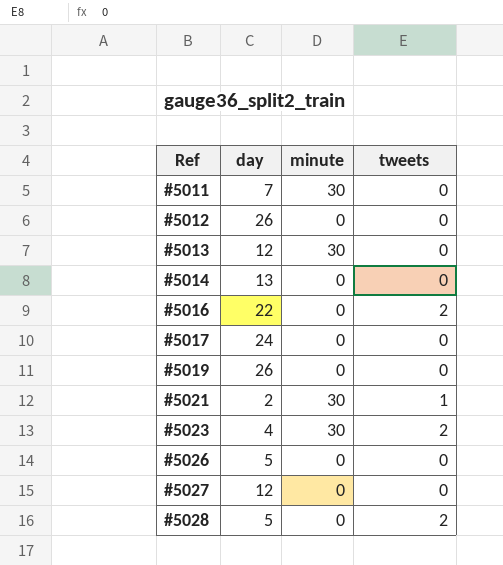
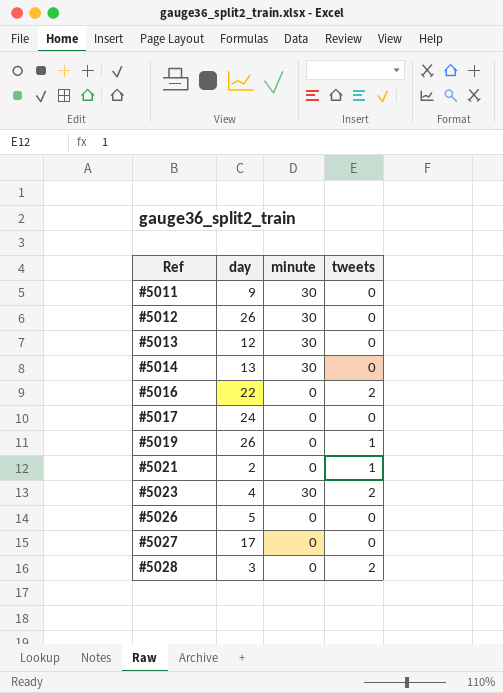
#5011 | day: 7 -> 9
#5012 | minute: 0 -> 30
#5014 | minute: 0 -> 30
#5019 | tweets: 0 -> 1
#5021 | minute: 30 -> 0
#5027 | day: 12 -> 17
#5028 | day: 5 -> 3

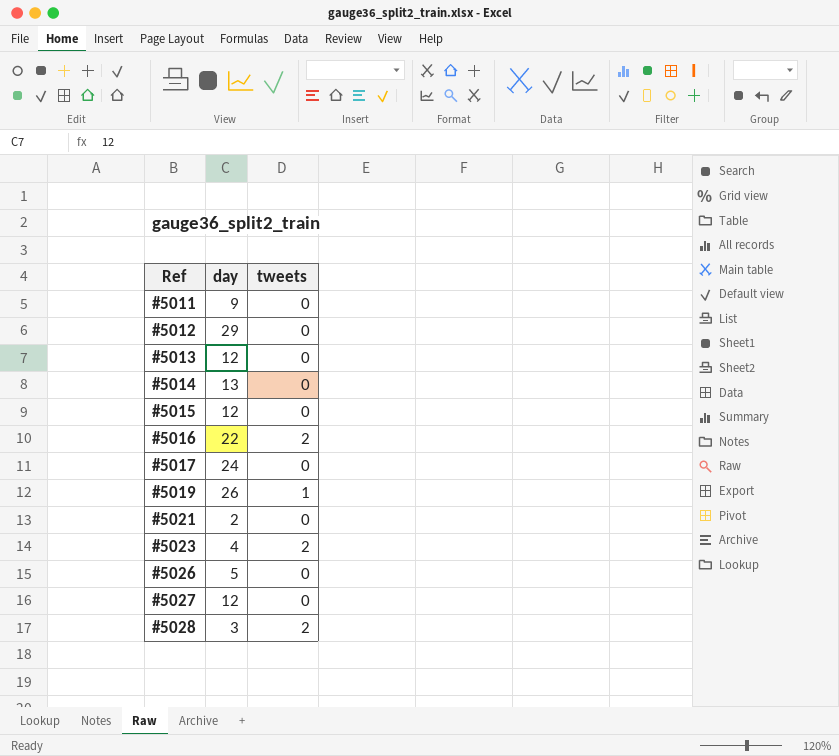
column minute | position: 3 -> none
#5012 | day: 26 -> 29
row #5015: none -> 12 | 0
#5021 | tweets: 1 -> 0
#5027 | day: 17 -> 12

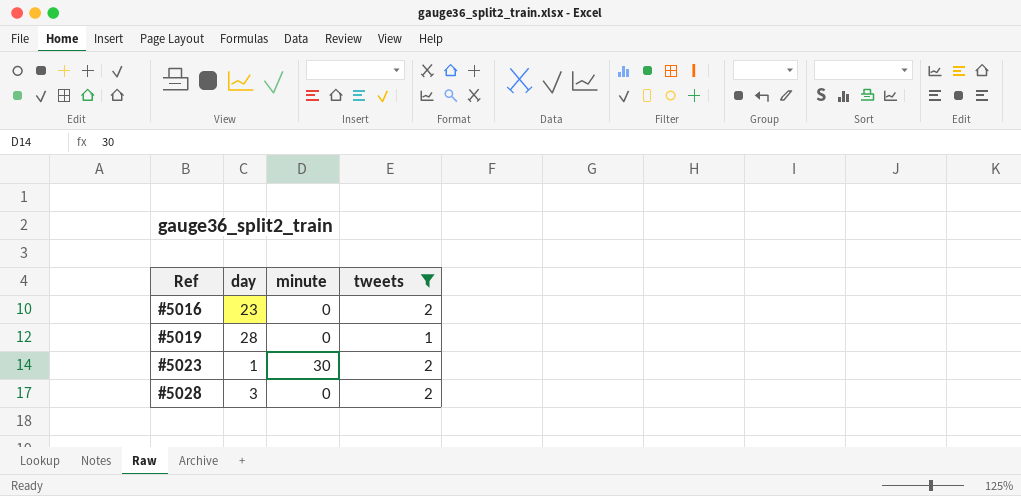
filter: none -> tweets != 0
column minute | position: none -> 3
#5016 | day: 22 -> 23
#5019 | day: 26 -> 28
#5023 | day: 4 -> 1

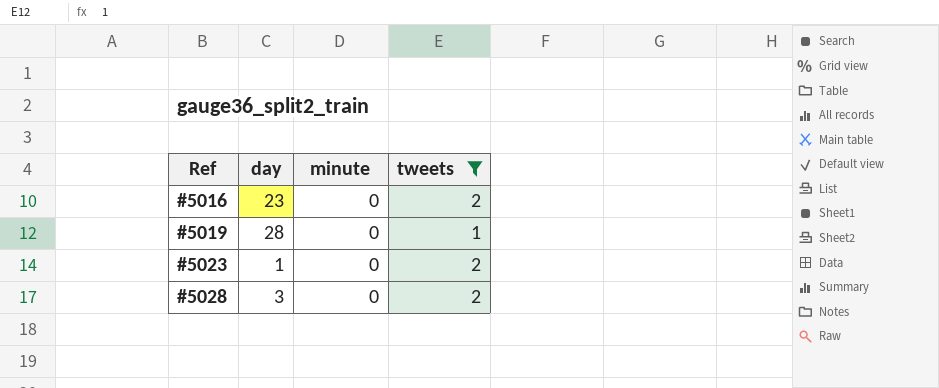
#5023 | minute: 30 -> 0

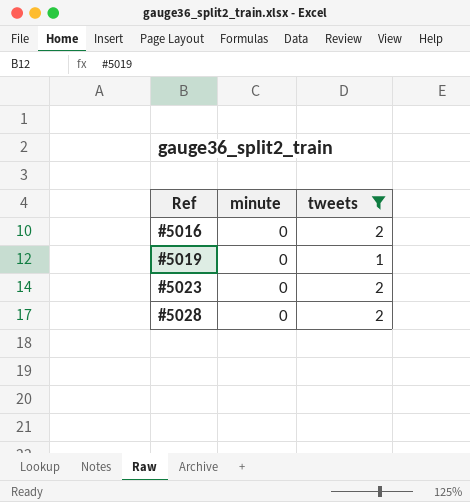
column day | position: 2 -> none

